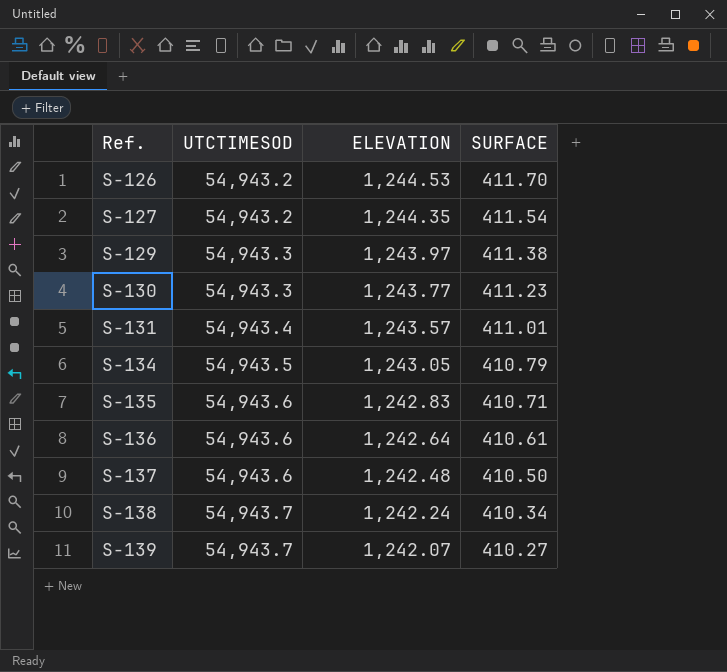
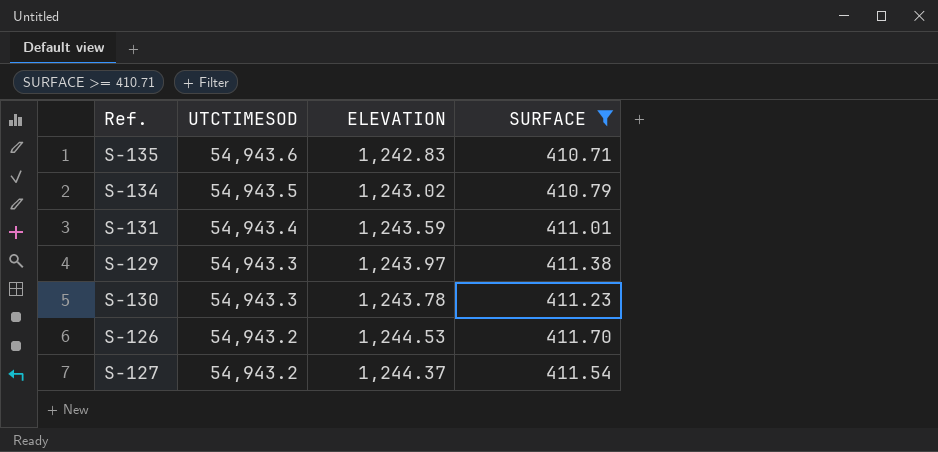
filter: none -> SURFACE >= 410.71
row order: Ref. ascending -> UTCTIMESOD descending
S-134 | ELEVATION: 1,243.05 -> 1,243.02
S-131 | ELEVATION: 1,243.57 -> 1,243.59
S-130 | ELEVATION: 1,243.77 -> 1,243.78
S-127 | ELEVATION: 1,244.35 -> 1,244.37

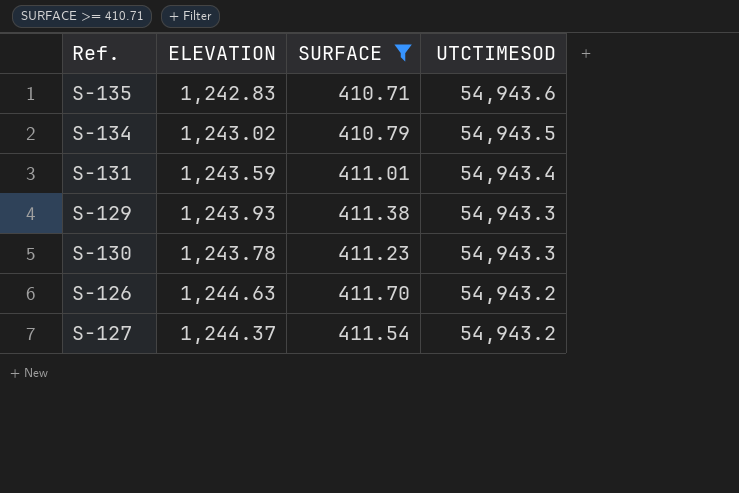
column UTCTIMESOD | position: 2 -> 4
S-129 | ELEVATION: 1,243.97 -> 1,243.93
S-126 | ELEVATION: 1,244.53 -> 1,244.63

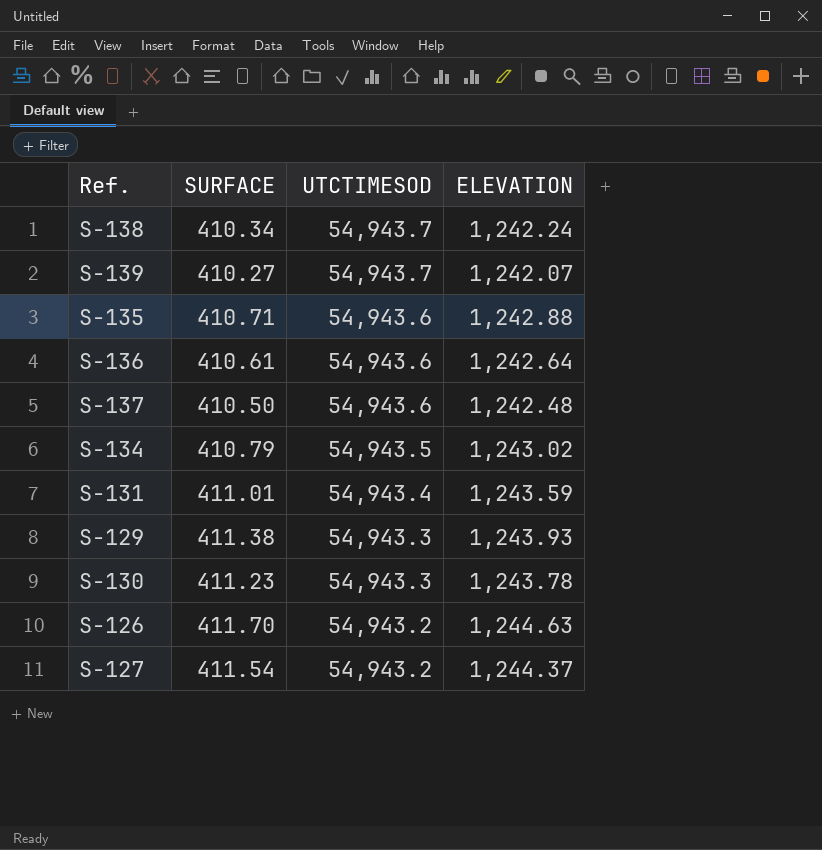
filter: SURFACE >= 410.71 -> none
column ELEVATION | position: 2 -> 4
S-135 | ELEVATION: 1,242.83 -> 1,242.88

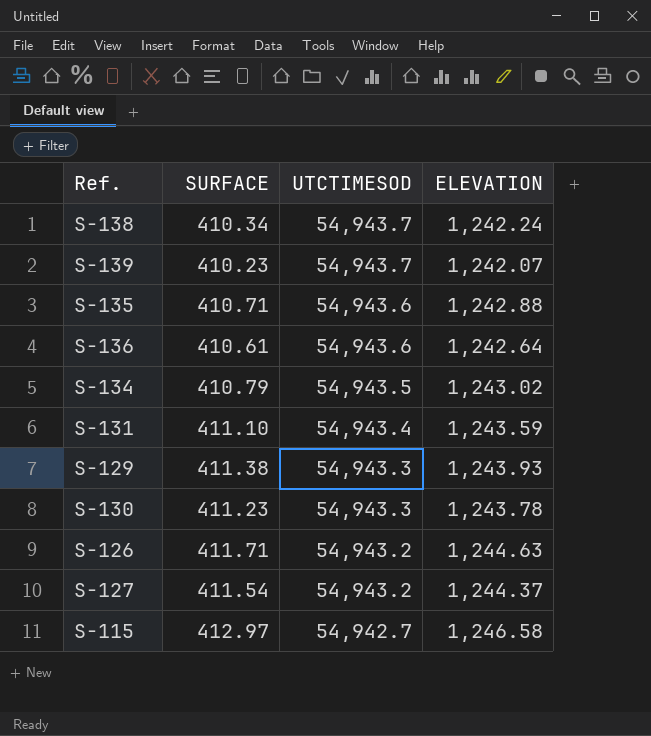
row S-137: 410.50 | 54,943.6 | 1,242.48 -> none
S-139 | SURFACE: 410.27 -> 410.23
S-131 | SURFACE: 411.01 -> 411.10
S-126 | SURFACE: 411.70 -> 411.71
row S-115: none -> 412.97 | 54,942.7 | 1,246.58

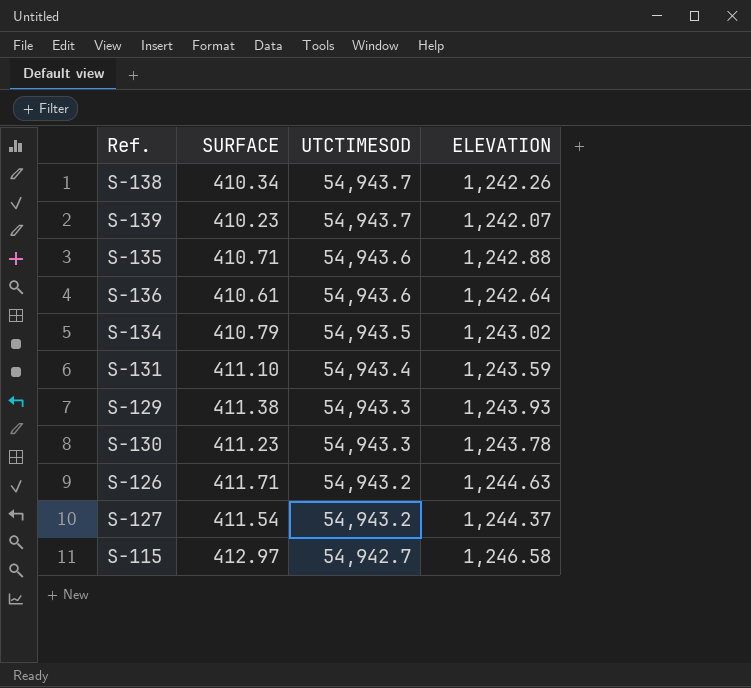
S-138 | ELEVATION: 1,242.24 -> 1,242.26

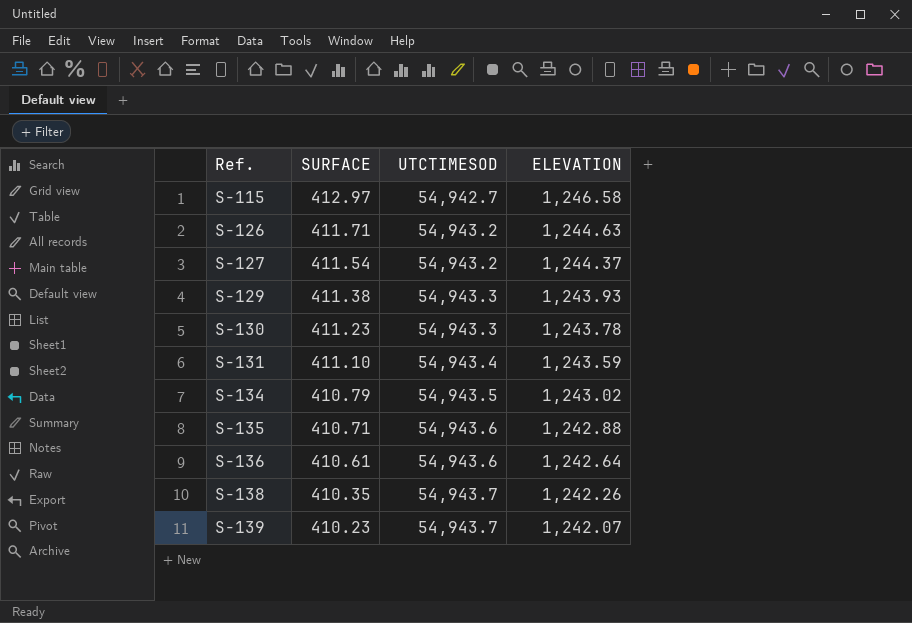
row order: UTCTIMESOD descending -> Ref. ascending
S-138 | SURFACE: 410.34 -> 410.35

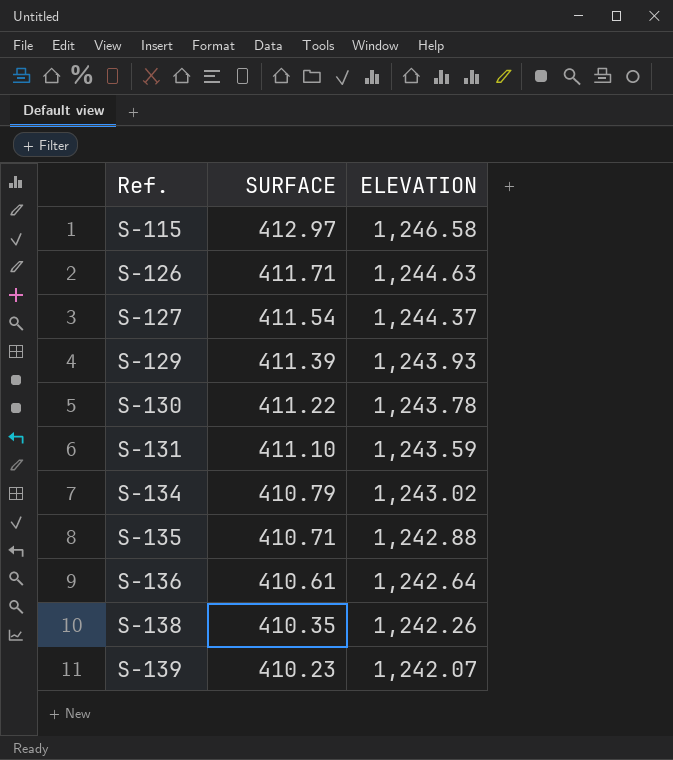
column UTCTIMESOD | position: 3 -> none
S-129 | SURFACE: 411.38 -> 411.39
S-130 | SURFACE: 411.23 -> 411.22

